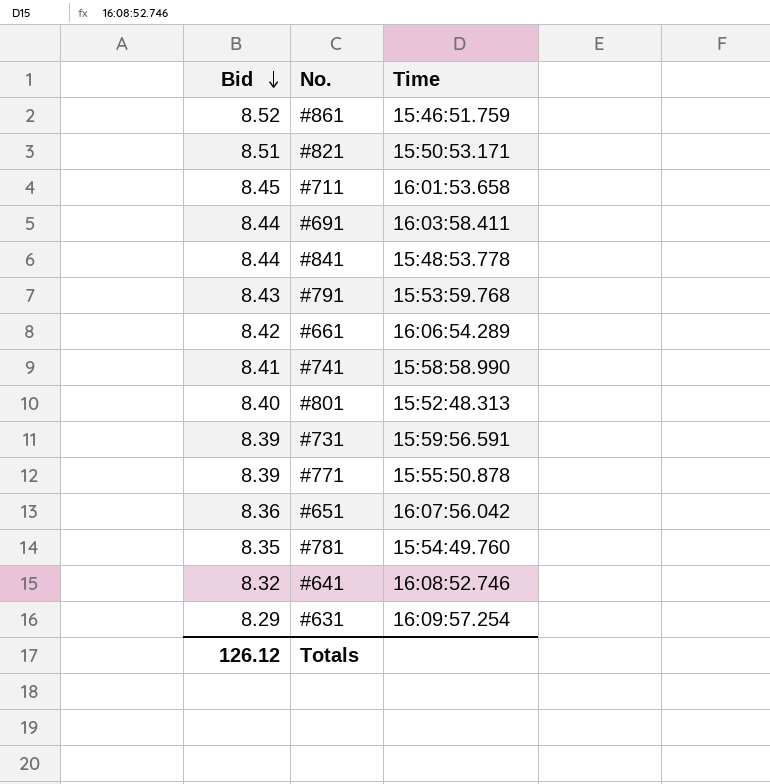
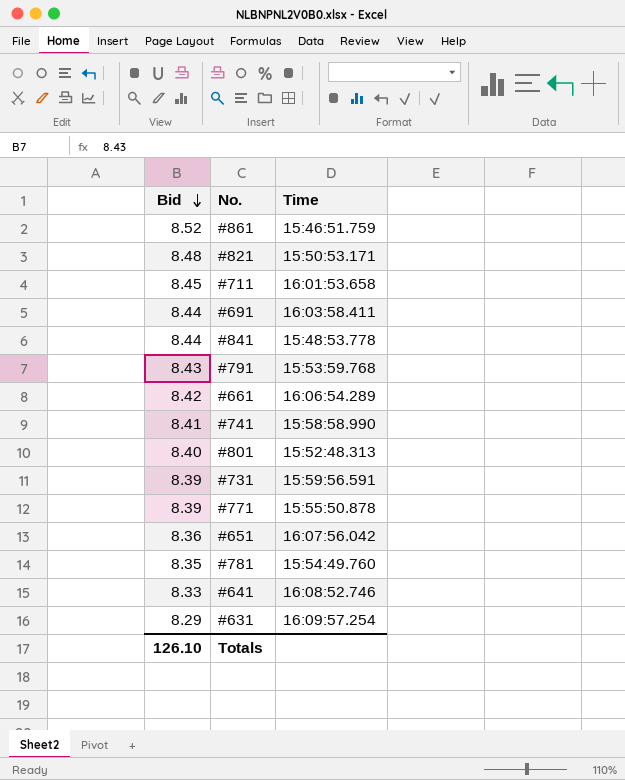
#821 | Bid: 8.51 -> 8.48
#641 | Bid: 8.32 -> 8.33
Totals | Bid: 126.12 -> 126.10

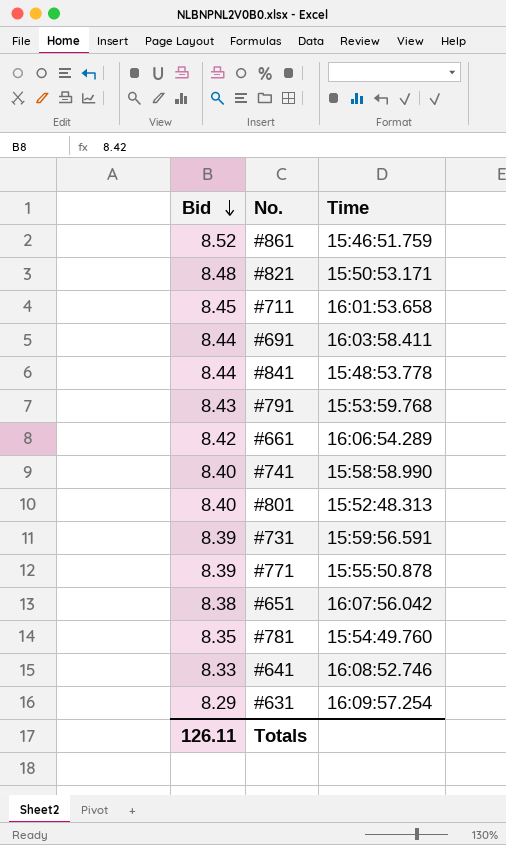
#741 | Bid: 8.41 -> 8.40
#651 | Bid: 8.36 -> 8.38
Totals | Bid: 126.10 -> 126.11

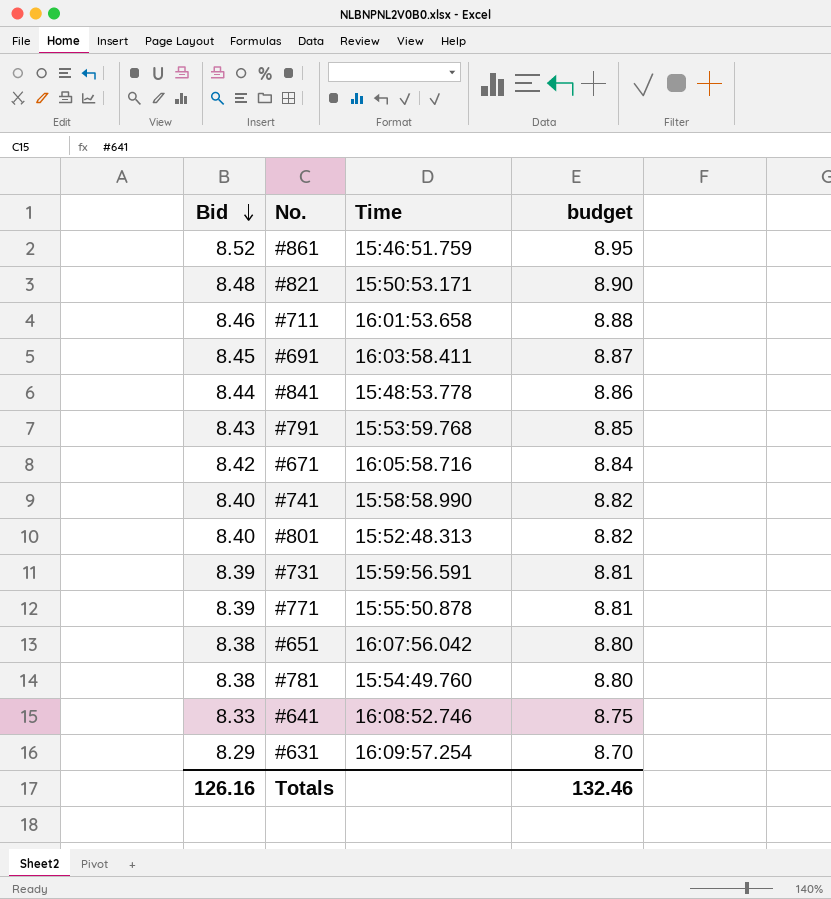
column budget | formula: none -> [Bid] * 1.05
row #661: 8.42 | 16:06:54.289 -> none
#711 | Bid: 8.45 -> 8.46
#691 | Bid: 8.44 -> 8.45
row #671: none -> 8.42 | 16:05:58.716 | 8.84
#781 | Bid: 8.35 -> 8.38
Totals | Bid: 126.11 -> 126.16

